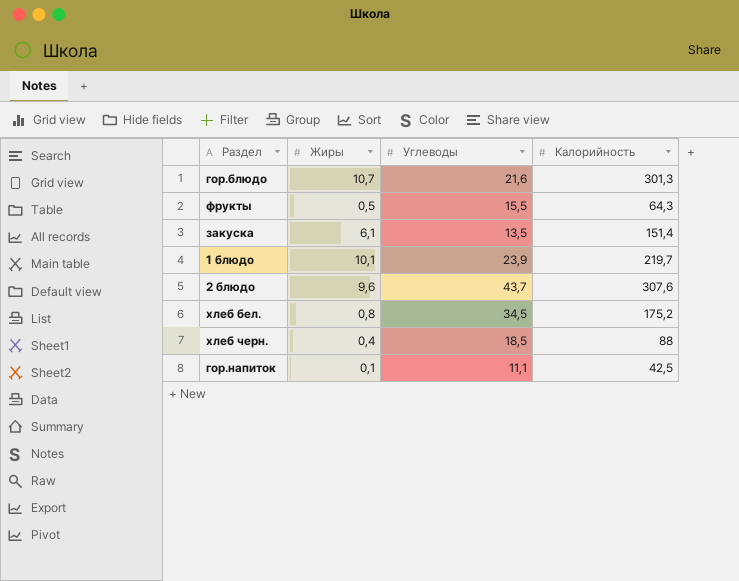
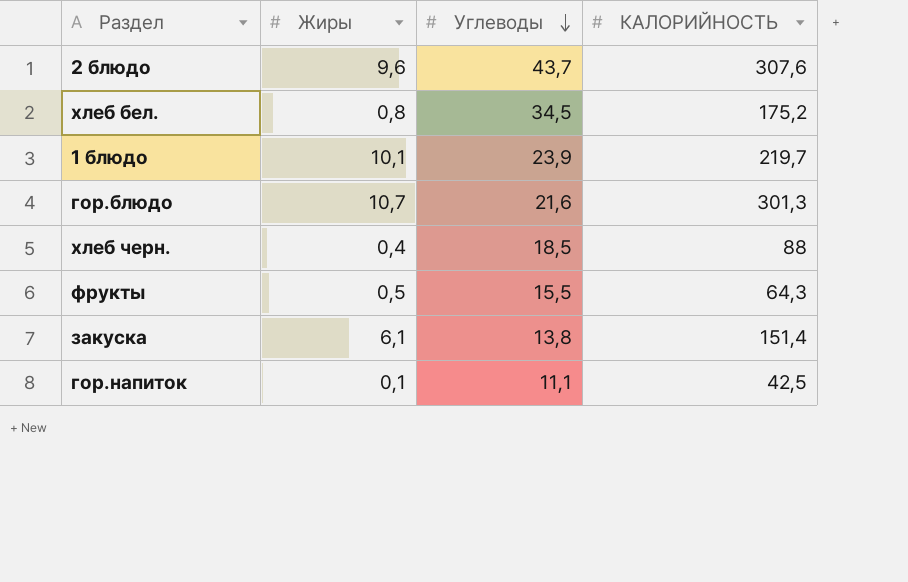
row order: none -> Углеводы descending
column name: Калорийность -> КАЛОРИЙНОСТЬ
закуска | Углеводы: 13,5 -> 13,8

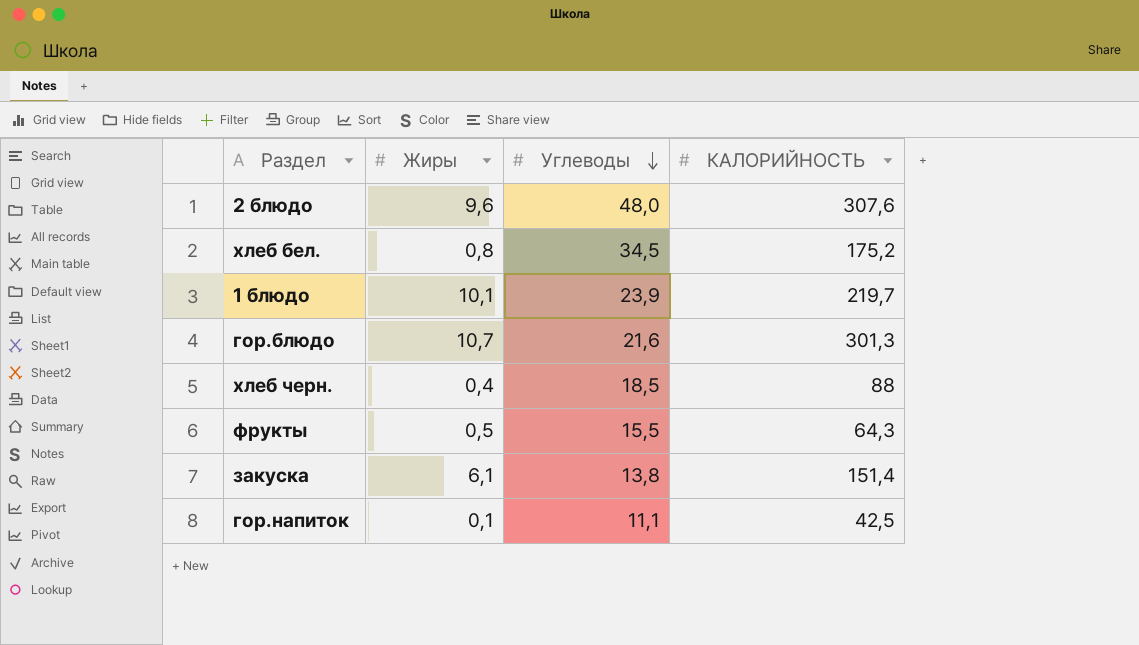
2 блюдо | Углеводы: 43,7 -> 48,0

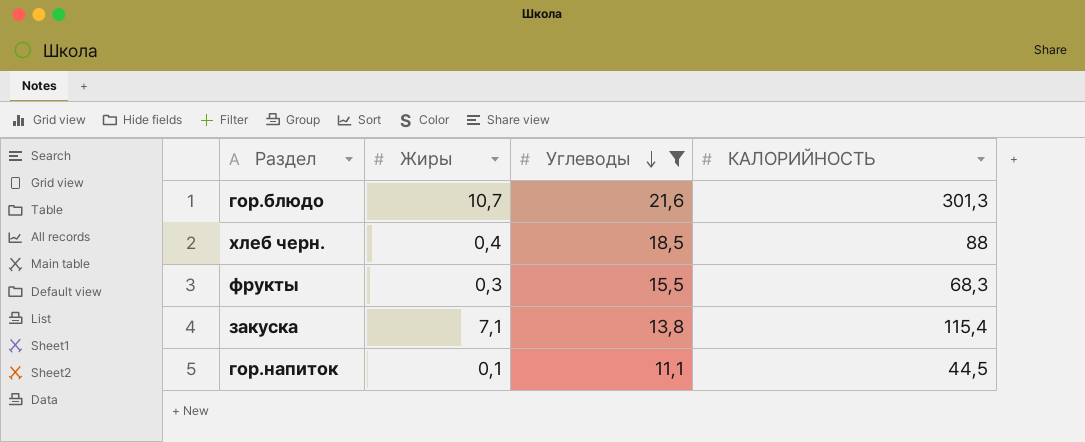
filter: none -> Углеводы <= 21,6
фрукты | Жиры: 0,5 -> 0,3
фрукты | КАЛОРИЙНОСТЬ: 64,3 -> 68,3
закуска | Жиры: 6,1 -> 7,1
закуска | КАЛОРИЙНОСТЬ: 151,4 -> 115,4
гор.напиток | КАЛОРИЙНОСТЬ: 42,5 -> 44,5

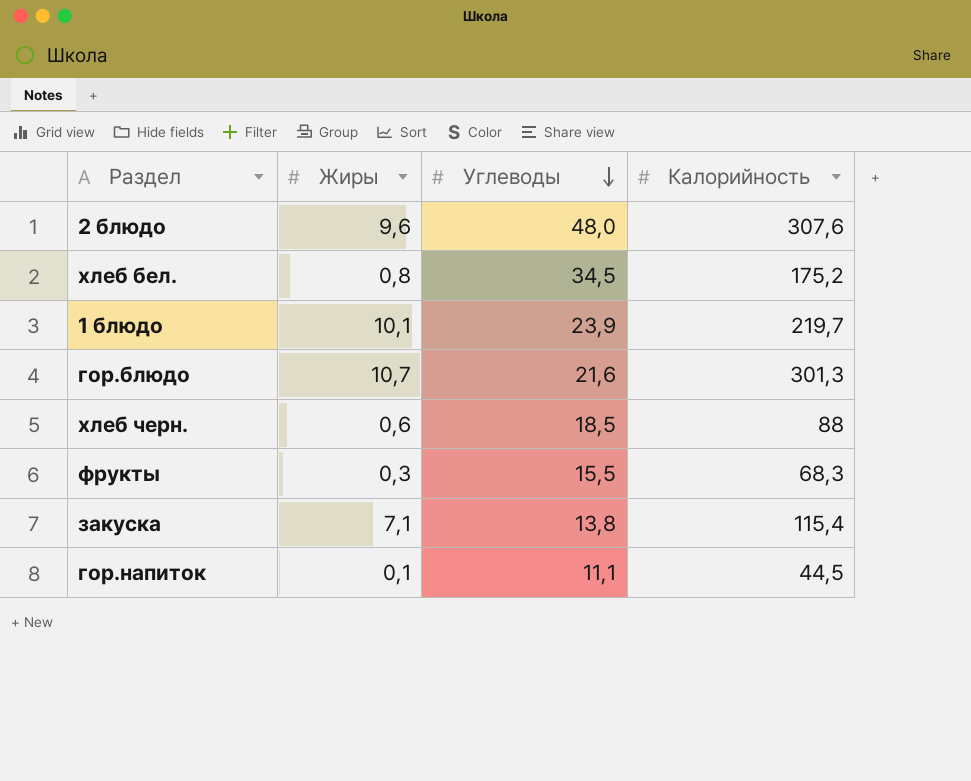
filter: Углеводы <= 21,6 -> none
column name: КАЛОРИЙНОСТЬ -> Калорийность
хлеб черн. | Жиры: 0,4 -> 0,6

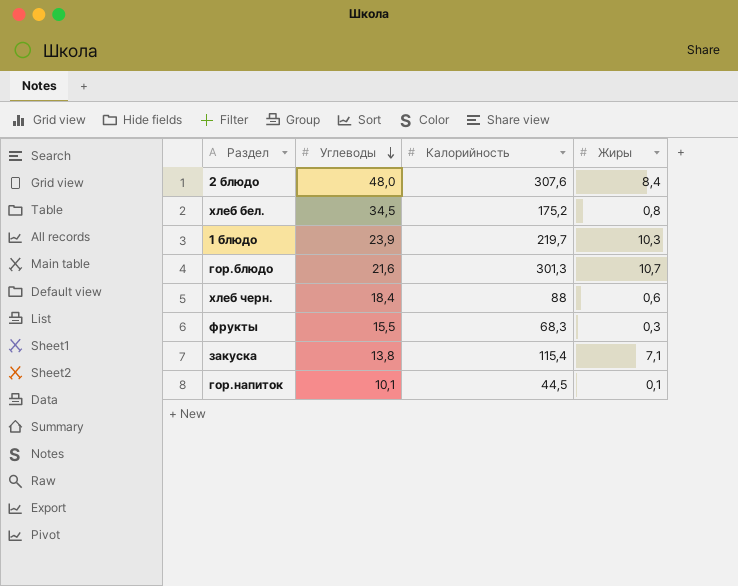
column Жиры | position: 2 -> 4
2 блюдо | Жиры: 9,6 -> 8,4
1 блюдо | Жиры: 10,1 -> 10,3
хлеб черн. | Углеводы: 18,5 -> 18,4
гор.напиток | Углеводы: 11,1 -> 10,1

